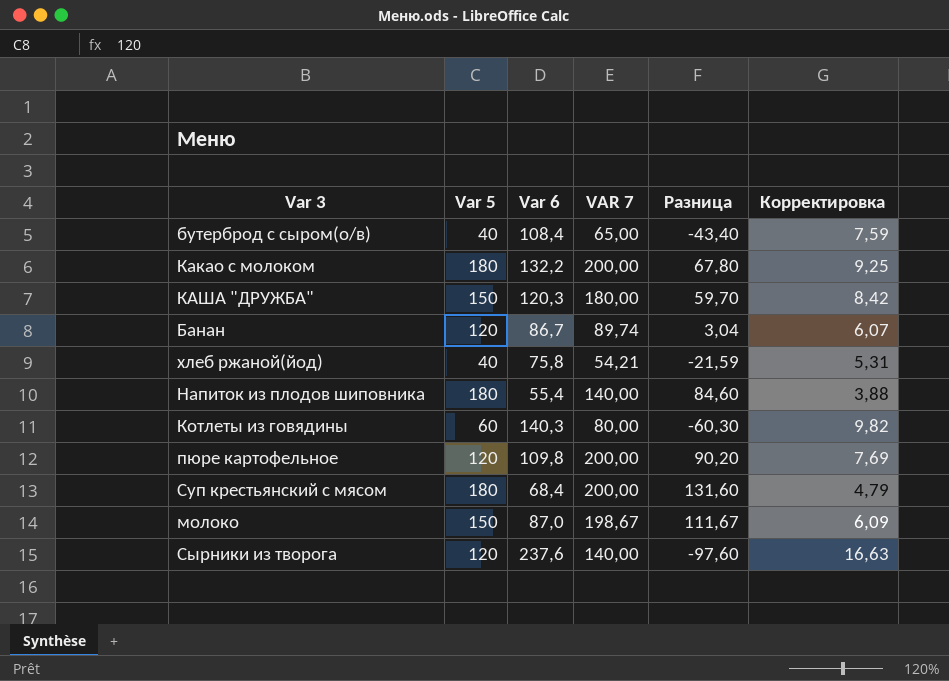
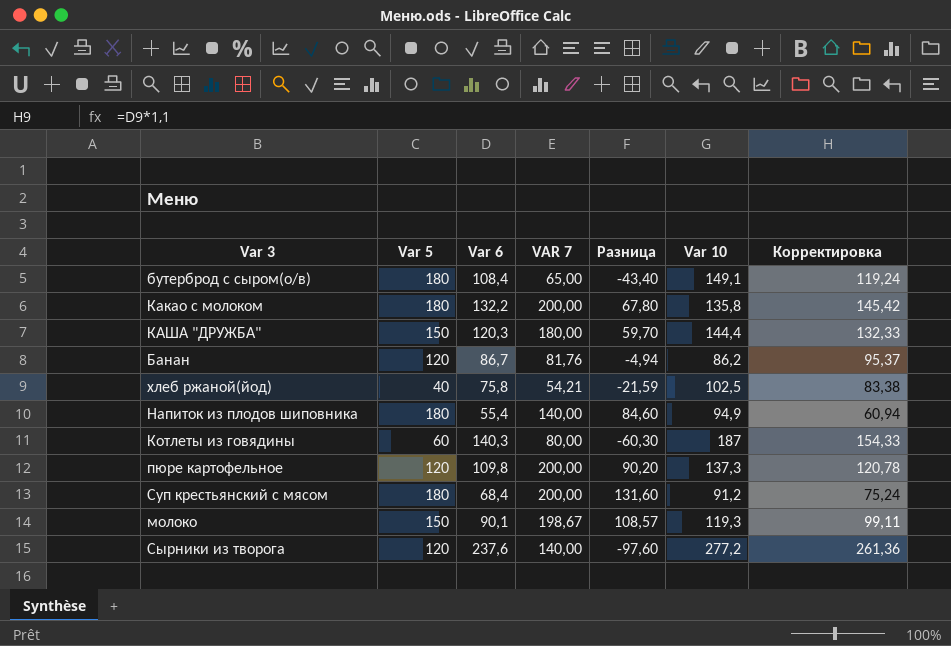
column Var 10 | position: none -> 6
column Корректировка | formula: [Var 6] * 0,07 -> [Var 6] * 1,1
бутерброд с сыром(о/в) | Var 5: 40 -> 180
Банан | VAR 7: 89,74 -> 81,76
Банан | Разница: 3,04 -> -4,94
молоко | Var 6: 87,0 -> 90,1
молоко | Разница: 111,67 -> 108,57

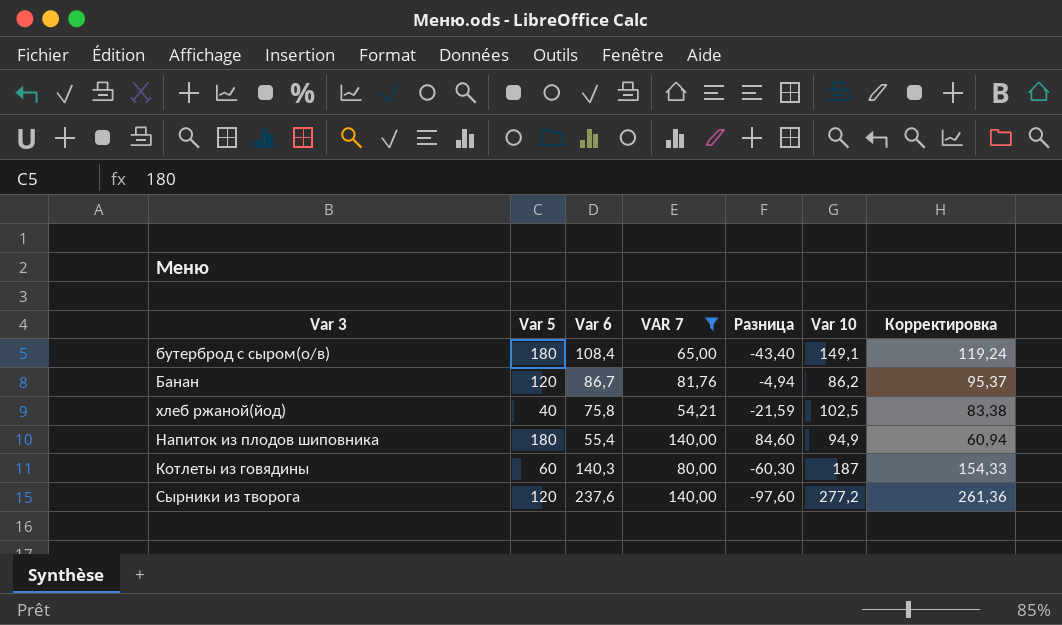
filter: none -> VAR 7 <= 140,00

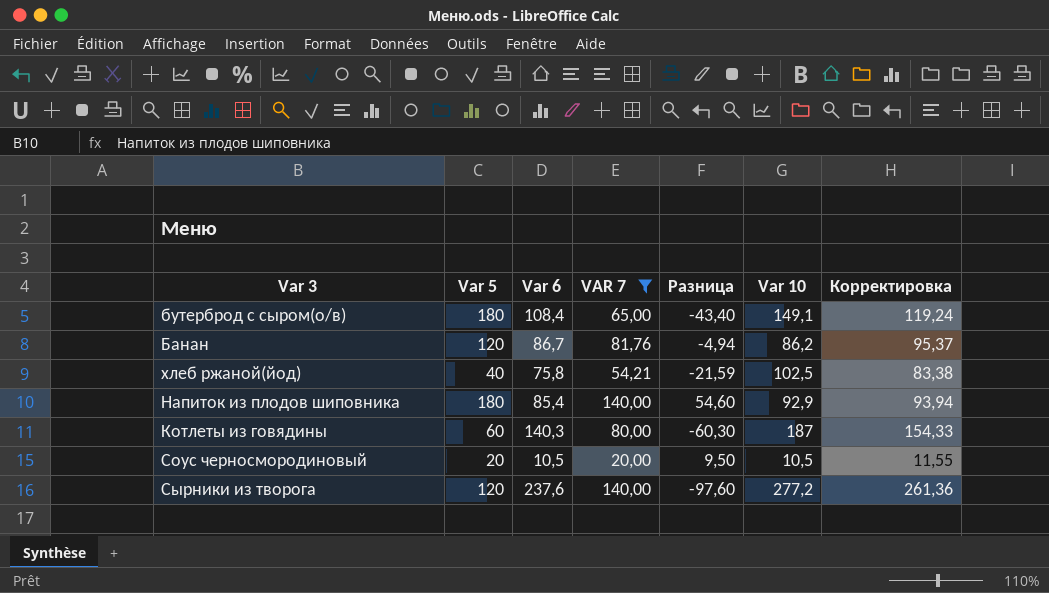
Напиток из плодов шиповника | Var 6: 55,4 -> 85,4
Напиток из плодов шиповника | Разница: 84,60 -> 54,60
Напиток из плодов шиповника | Var 10: 94,9 -> 92,9
Напиток из плодов шиповника | Корректировка: 60,94 -> 93,94
row Соус черносмородиновый: none -> 20 | 10,5 | 20,00 | 9,50 | 10,5 | 11,55

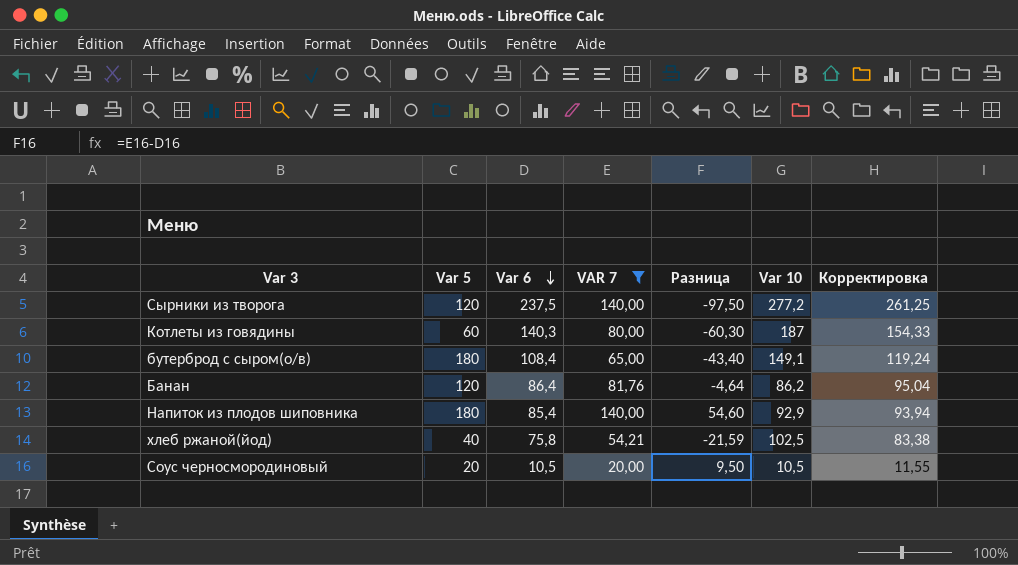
row order: none -> Var 6 descending
Сырники из творога | Var 6: 237,6 -> 237,5
Сырники из творога | Разница: -97,60 -> -97,50
Сырники из творога | Корректировка: 261,36 -> 261,25
Банан | Var 6: 86,7 -> 86,4
Банан | Разница: -4,94 -> -4,64
Банан | Корректировка: 95,37 -> 95,04

